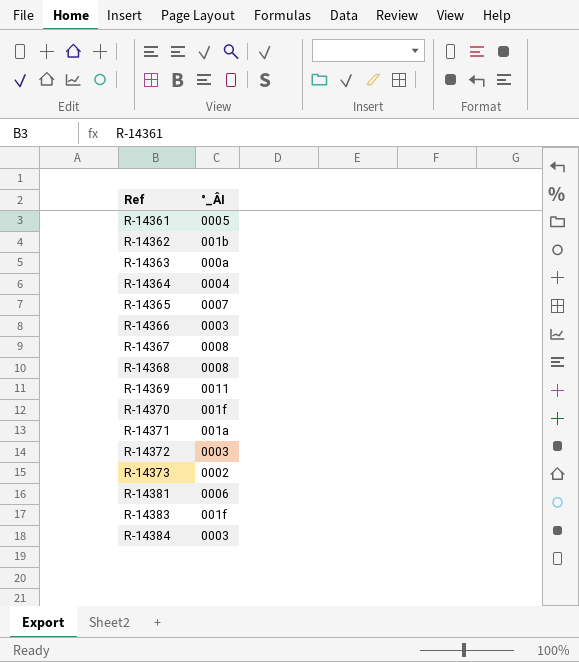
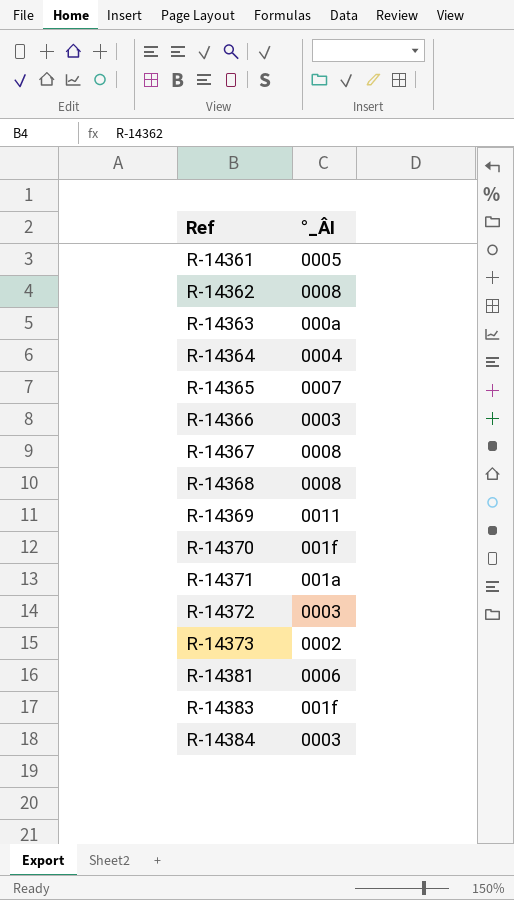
R-14362 | °_ÂI: 001b -> 0008

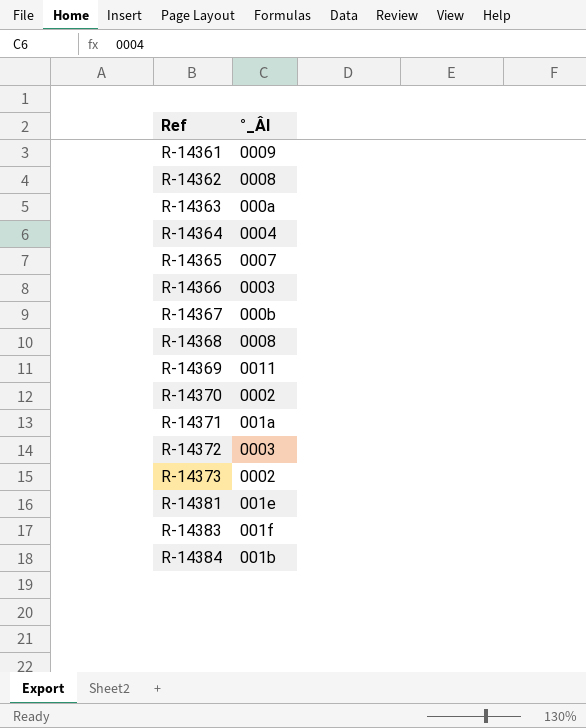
R-14361 | °_ÂI: 0005 -> 0009
R-14367 | °_ÂI: 0008 -> 000b
R-14370 | °_ÂI: 001f -> 0002
R-14381 | °_ÂI: 0006 -> 001e
R-14384 | °_ÂI: 0003 -> 001b

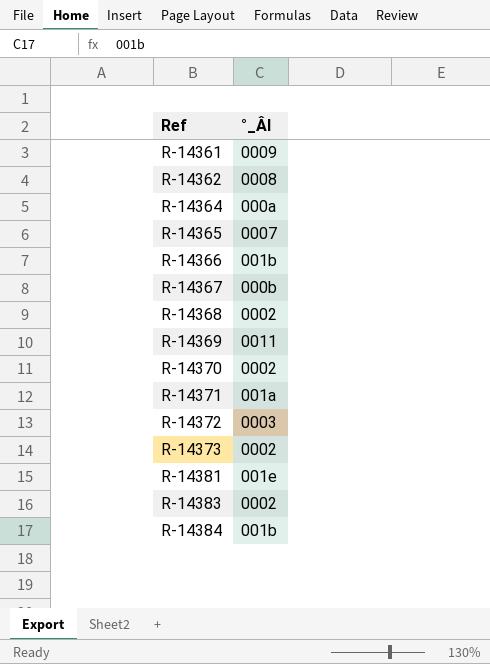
row R-14363: 000a -> none
R-14364 | °_ÂI: 0004 -> 000a
R-14366 | °_ÂI: 0003 -> 001b
R-14368 | °_ÂI: 0008 -> 0002
R-14383 | °_ÂI: 001f -> 0002

